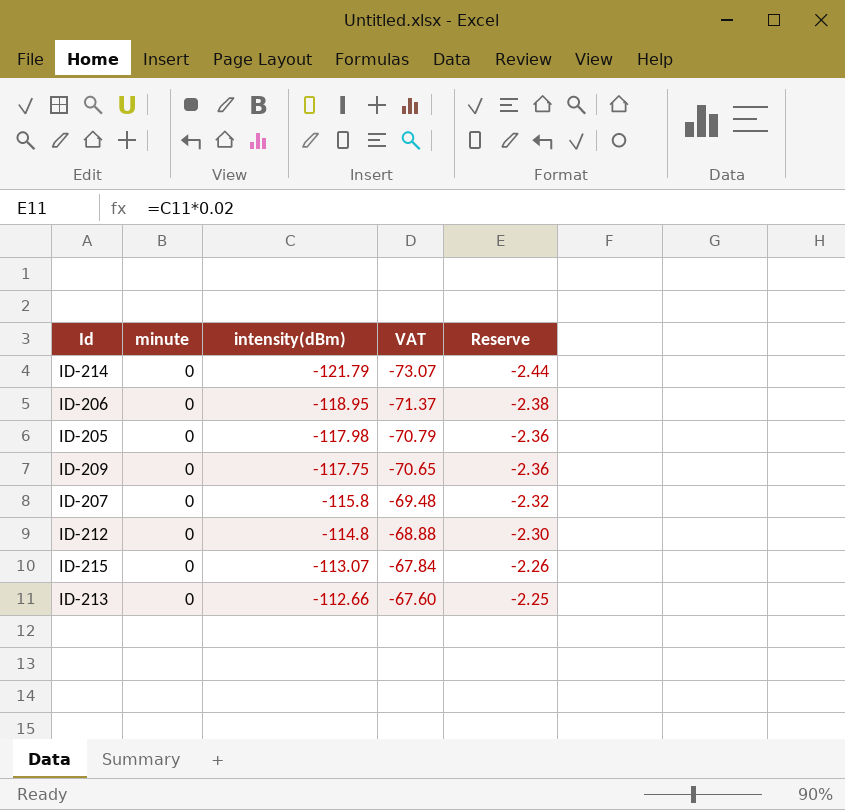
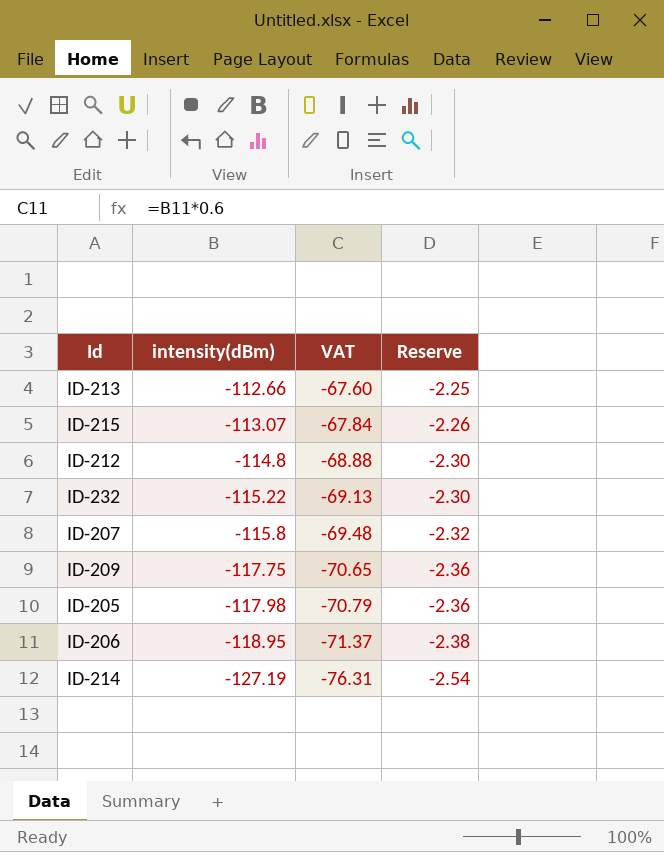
row order: intensity(dBm) ascending -> intensity(dBm) descending
column minute | position: 2 -> none
row ID-232: none -> -115.22 | -69.13 | -2.30
ID-214 | intensity(dBm): -121.79 -> -127.19
ID-214 | VAT: -73.07 -> -76.31
ID-214 | Reserve: -2.44 -> -2.54

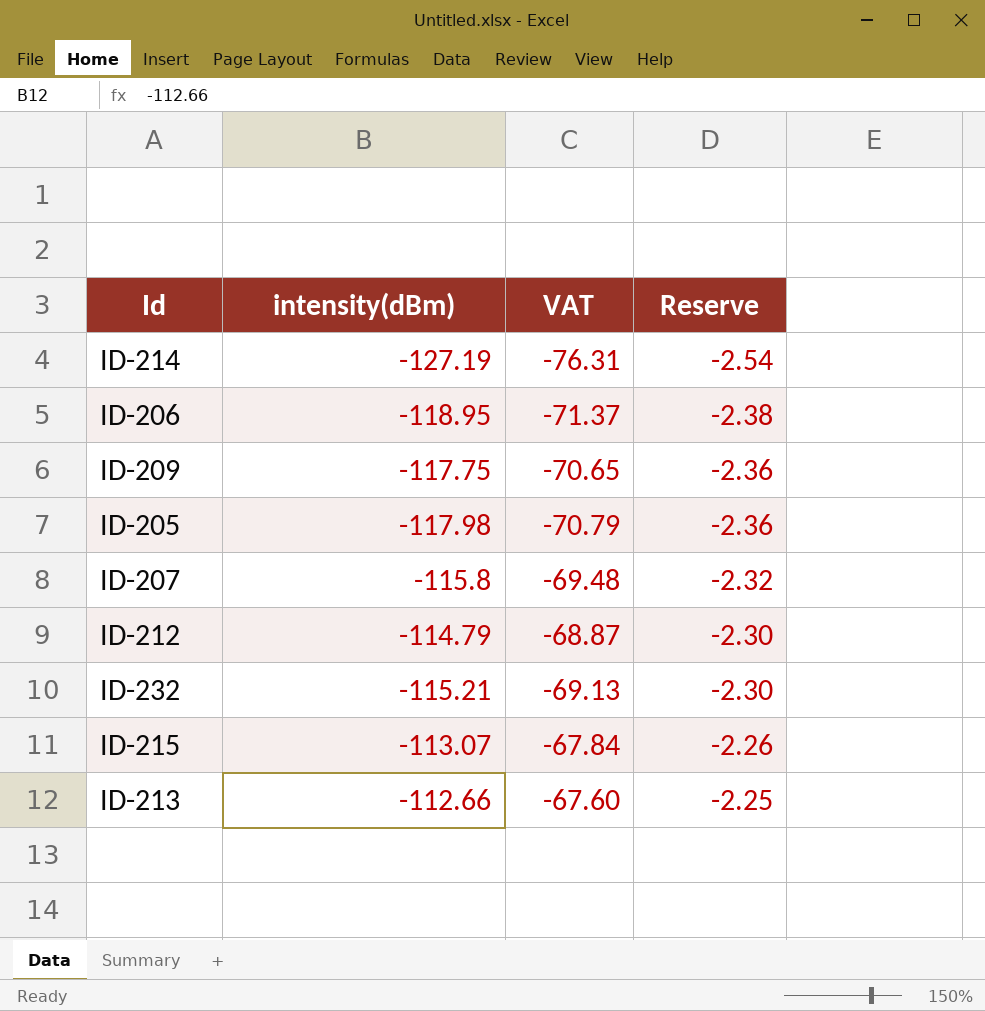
row order: intensity(dBm) descending -> Reserve ascending
ID-212 | intensity(dBm): -114.8 -> -114.79
ID-212 | VAT: -68.88 -> -68.87
ID-232 | intensity(dBm): -115.22 -> -115.21

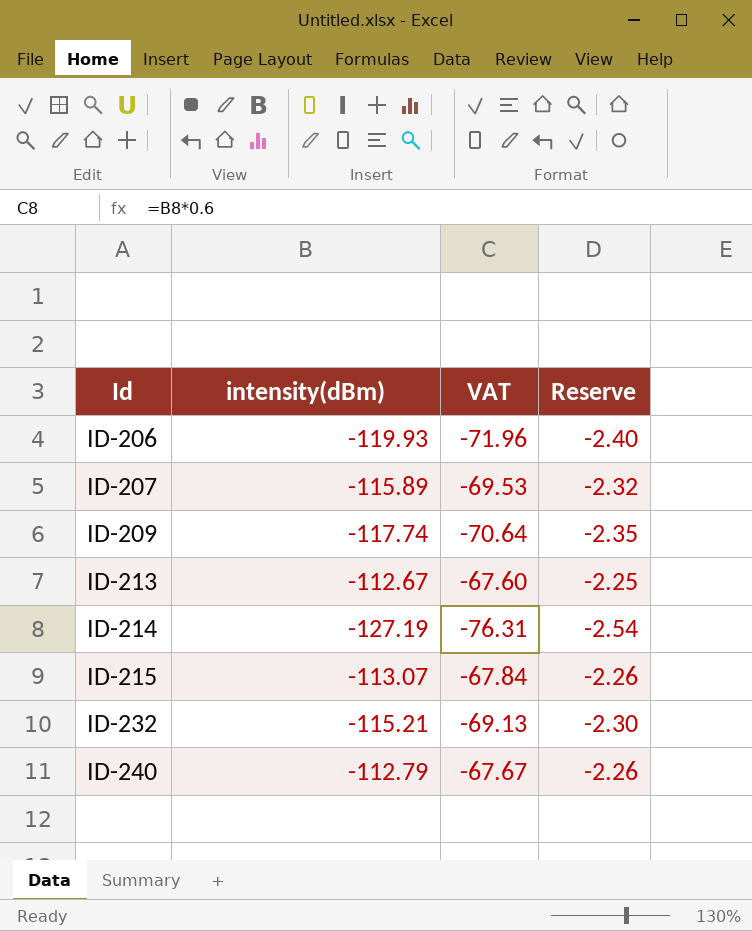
row order: Reserve ascending -> Id ascending
row ID-205: -117.98 | -70.79 | -2.36 -> none
row ID-212: -114.79 | -68.87 | -2.30 -> none
ID-206 | intensity(dBm): -118.95 -> -119.93
ID-206 | VAT: -71.37 -> -71.96
ID-206 | Reserve: -2.38 -> -2.40
ID-207 | intensity(dBm): -115.8 -> -115.89
ID-207 | VAT: -69.48 -> -69.53
ID-209 | intensity(dBm): -117.75 -> -117.74
ID-209 | VAT: -70.65 -> -70.64
ID-209 | Reserve: -2.36 -> -2.35
ID-213 | intensity(dBm): -112.66 -> -112.67
row ID-240: none -> -112.79 | -67.67 | -2.26

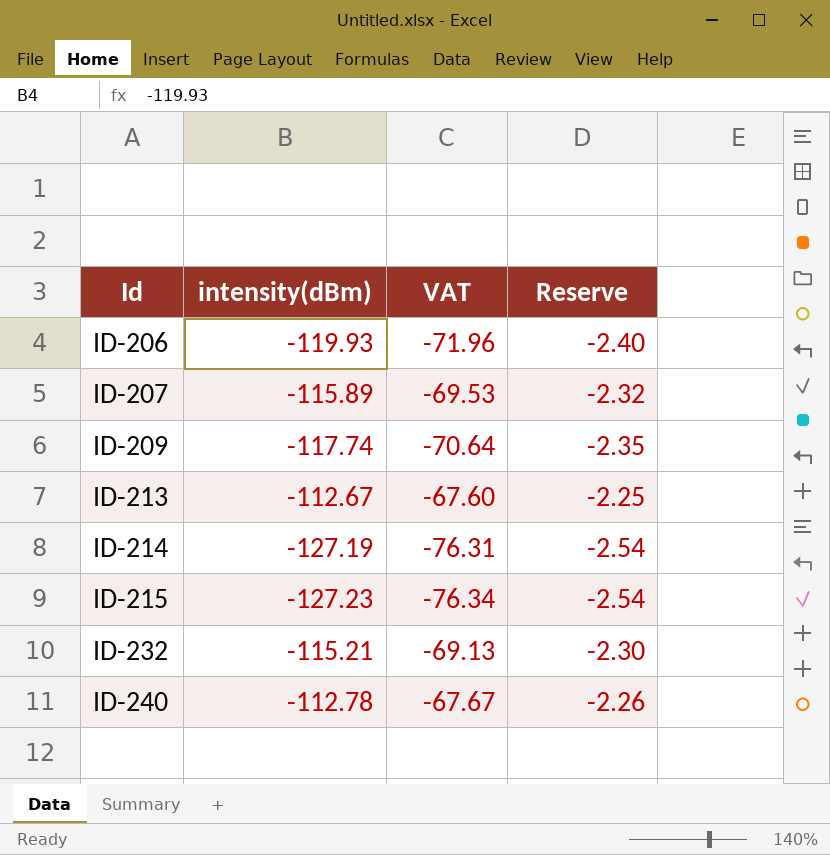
ID-215 | intensity(dBm): -113.07 -> -127.23
ID-215 | VAT: -67.84 -> -76.34
ID-215 | Reserve: -2.26 -> -2.54
ID-240 | intensity(dBm): -112.79 -> -112.78

